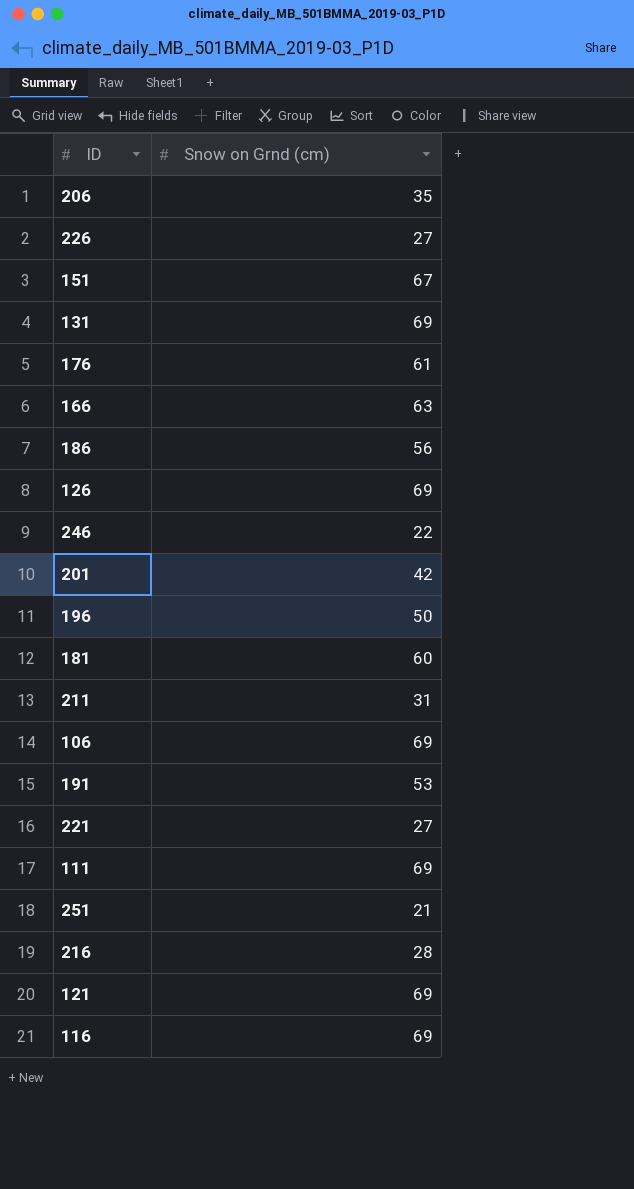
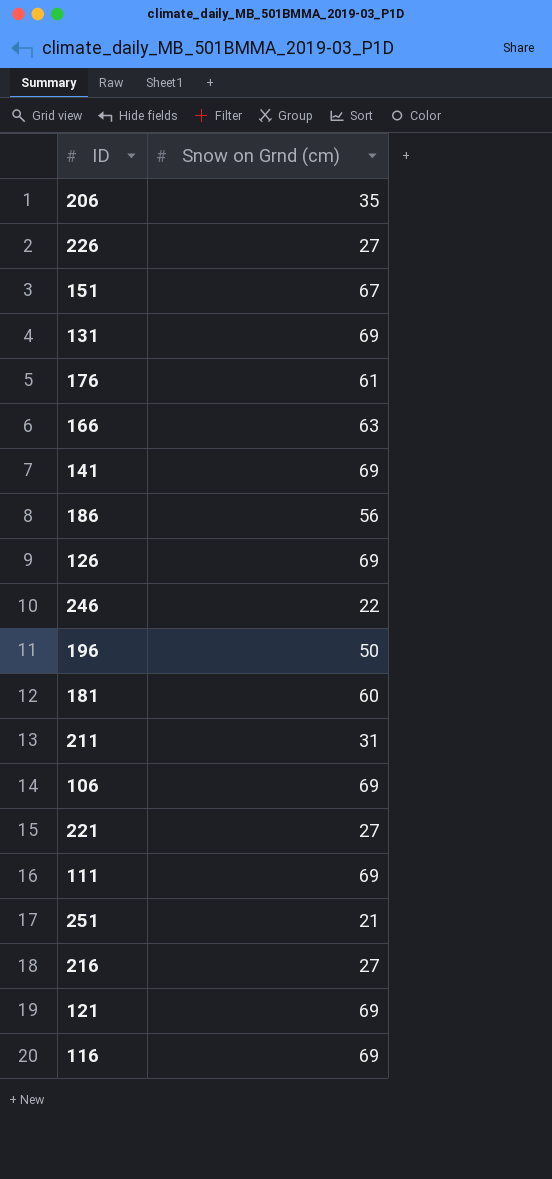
row 201: 42 -> none
row 191: 53 -> none
row 141: none -> 69
216 | Snow on Grnd (cm): 28 -> 27

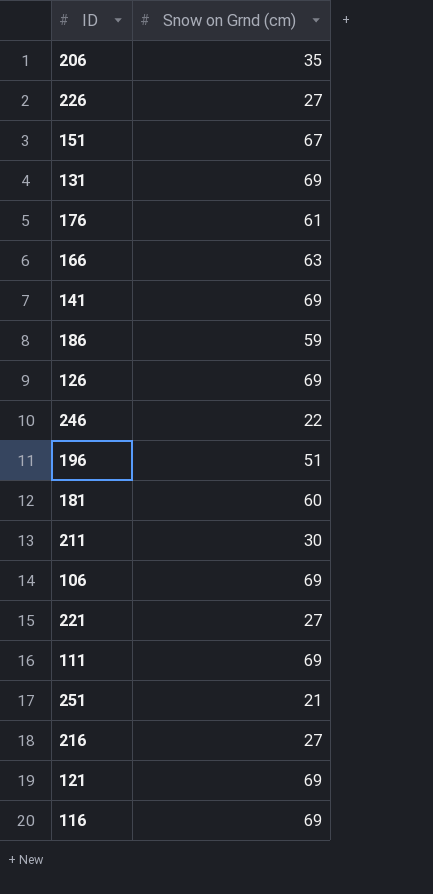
186 | Snow on Grnd (cm): 56 -> 59
196 | Snow on Grnd (cm): 50 -> 51
211 | Snow on Grnd (cm): 31 -> 30

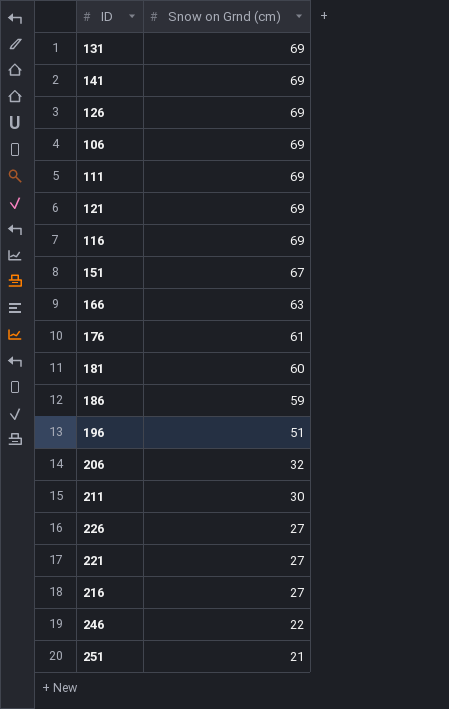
row order: none -> Snow on Grnd (cm) descending
206 | Snow on Grnd (cm): 35 -> 32

